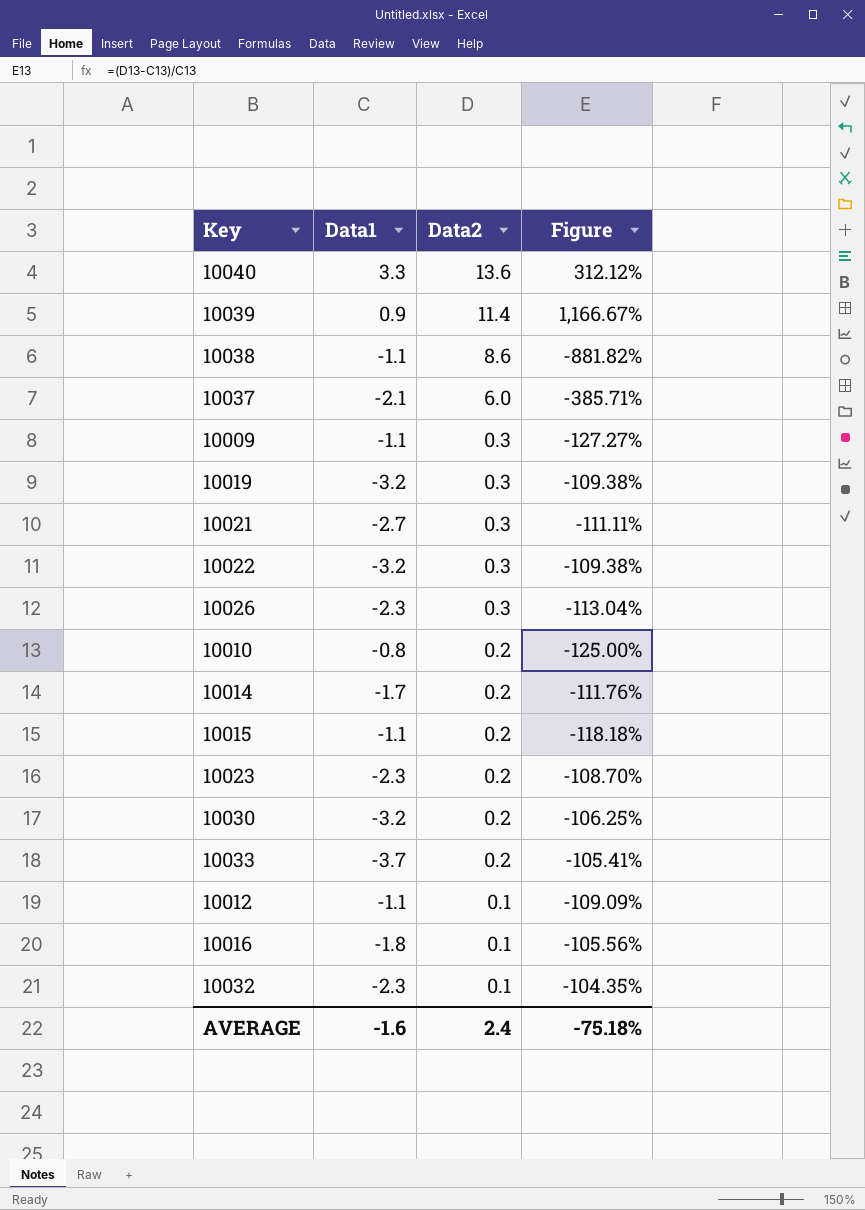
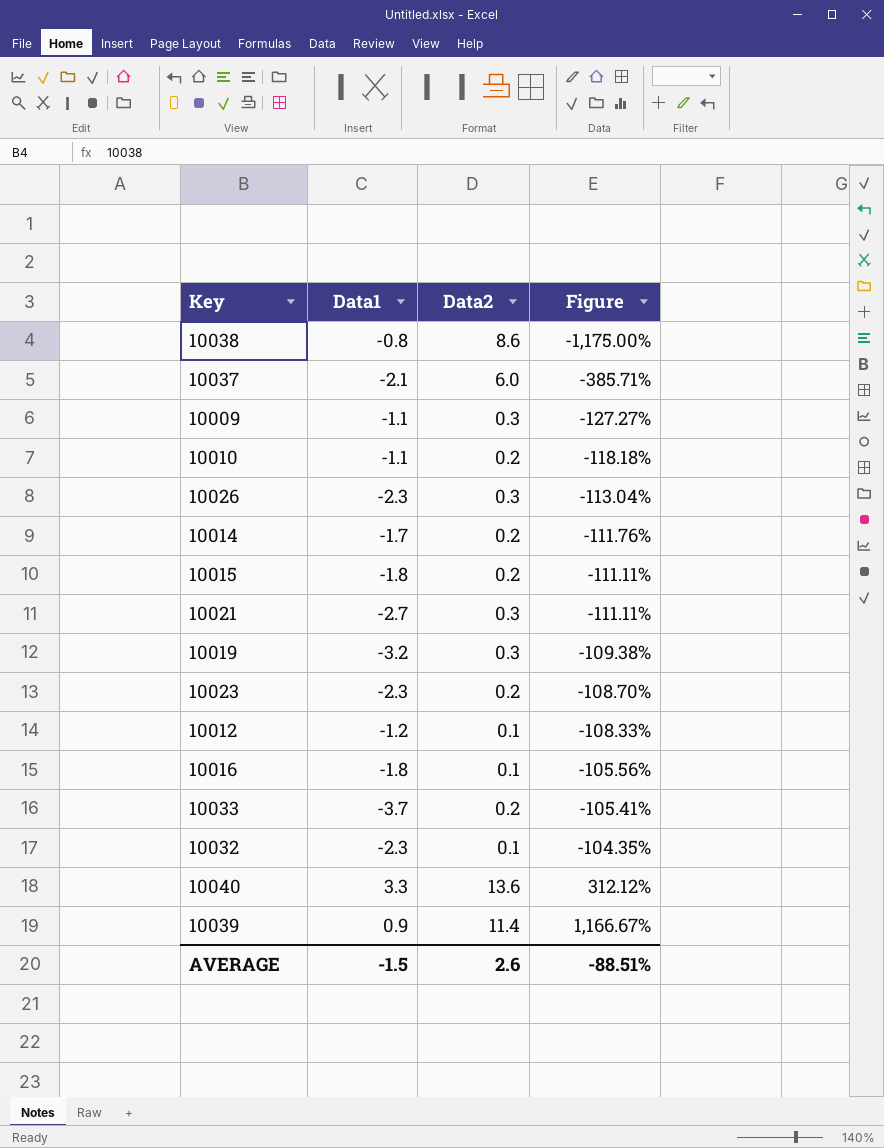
row order: Data2 descending -> Figure ascending
row 10022: -3.2 | 0.3 | -109.38% -> none
row 10030: -3.2 | 0.2 | -106.25% -> none
10038 | Data1: -1.1 -> -0.8
10038 | Figure: -881.82% -> -1,175.00%
10010 | Data1: -0.8 -> -1.1
10010 | Figure: -125.00% -> -118.18%
10015 | Data1: -1.1 -> -1.8
10015 | Figure: -118.18% -> -111.11%
10012 | Data1: -1.1 -> -1.2
10012 | Figure: -109.09% -> -108.33%
AVERAGE | Data1: -1.6 -> -1.5
AVERAGE | Data2: 2.4 -> 2.6
AVERAGE | Figure: -75.18% -> -88.51%

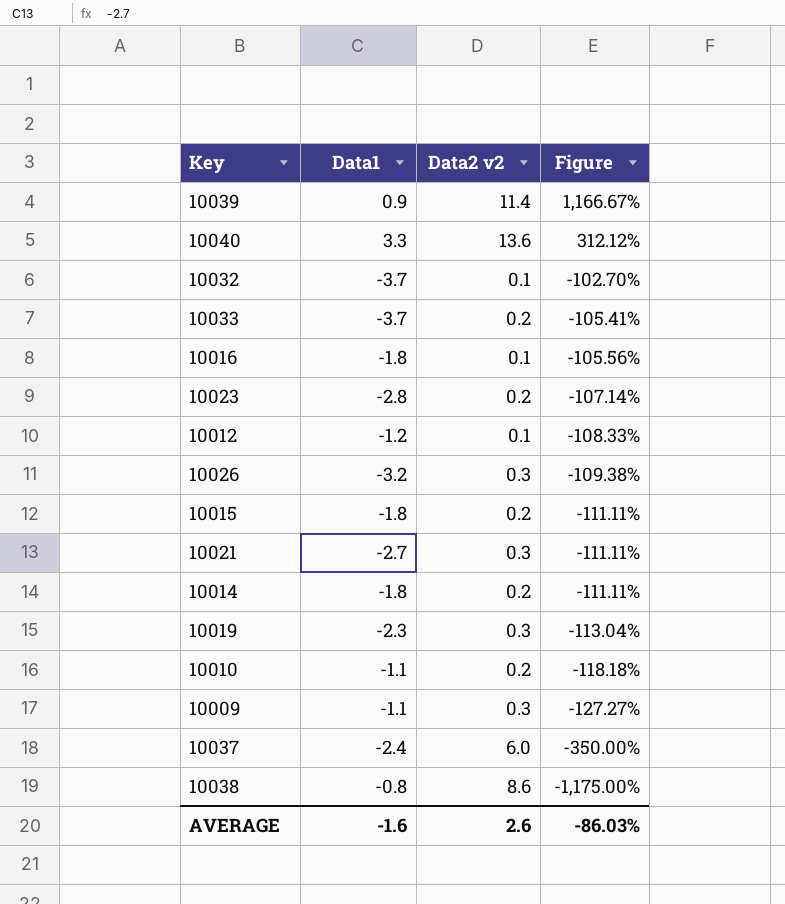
row order: Figure ascending -> Figure descending
column name: Data2 -> Data2 v2
10032 | Data1: -2.3 -> -3.7
10032 | Figure: -104.35% -> -102.70%
10023 | Data1: -2.3 -> -2.8
10023 | Figure: -108.70% -> -107.14%
10026 | Data1: -2.3 -> -3.2
10026 | Figure: -113.04% -> -109.38%
10014 | Data1: -1.7 -> -1.8
10014 | Figure: -111.76% -> -111.11%
10019 | Data1: -3.2 -> -2.3
10019 | Figure: -109.38% -> -113.04%
10037 | Data1: -2.1 -> -2.4
10037 | Figure: -385.71% -> -350.00%
AVERAGE | Data1: -1.5 -> -1.6
AVERAGE | Figure: -88.51% -> -86.03%

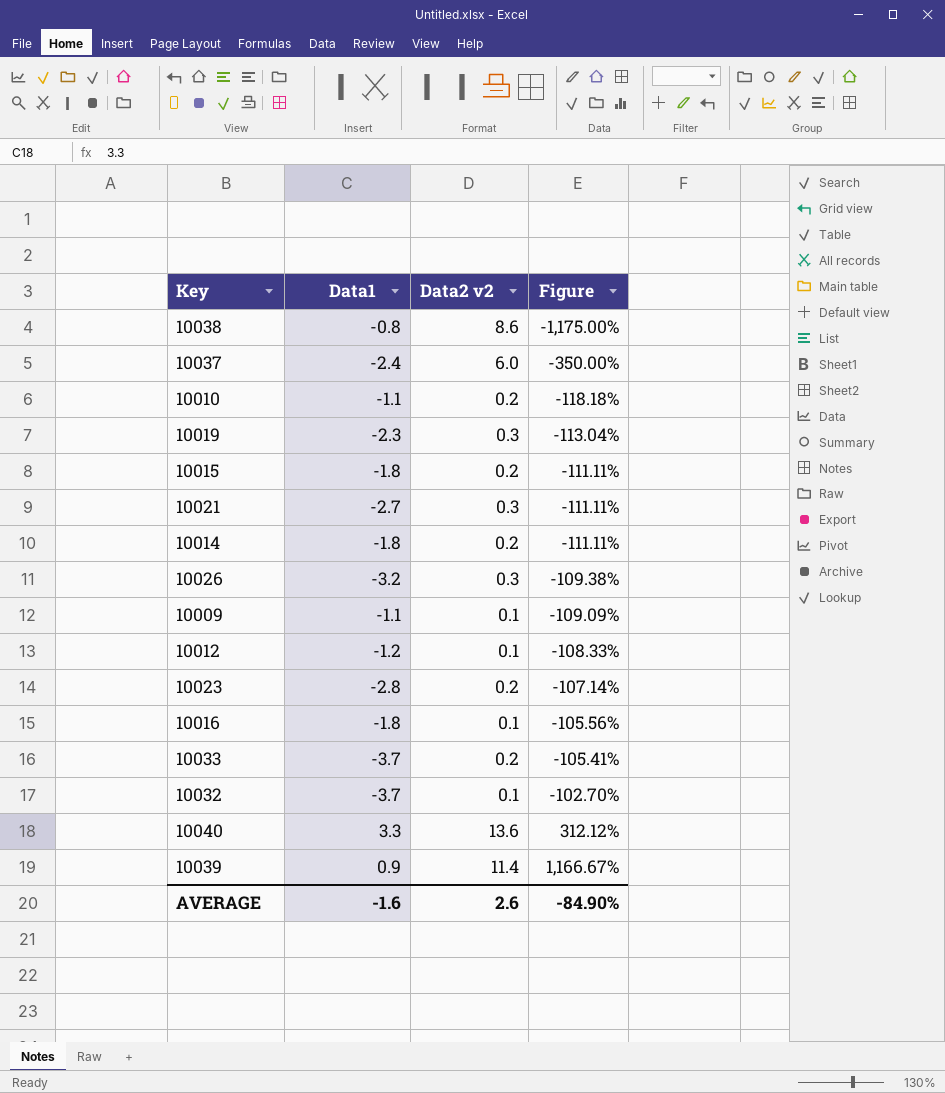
row order: Figure descending -> Figure ascending
10009 | Data2 v2: 0.3 -> 0.1
10009 | Figure: -127.27% -> -109.09%
AVERAGE | Figure: -86.03% -> -84.90%

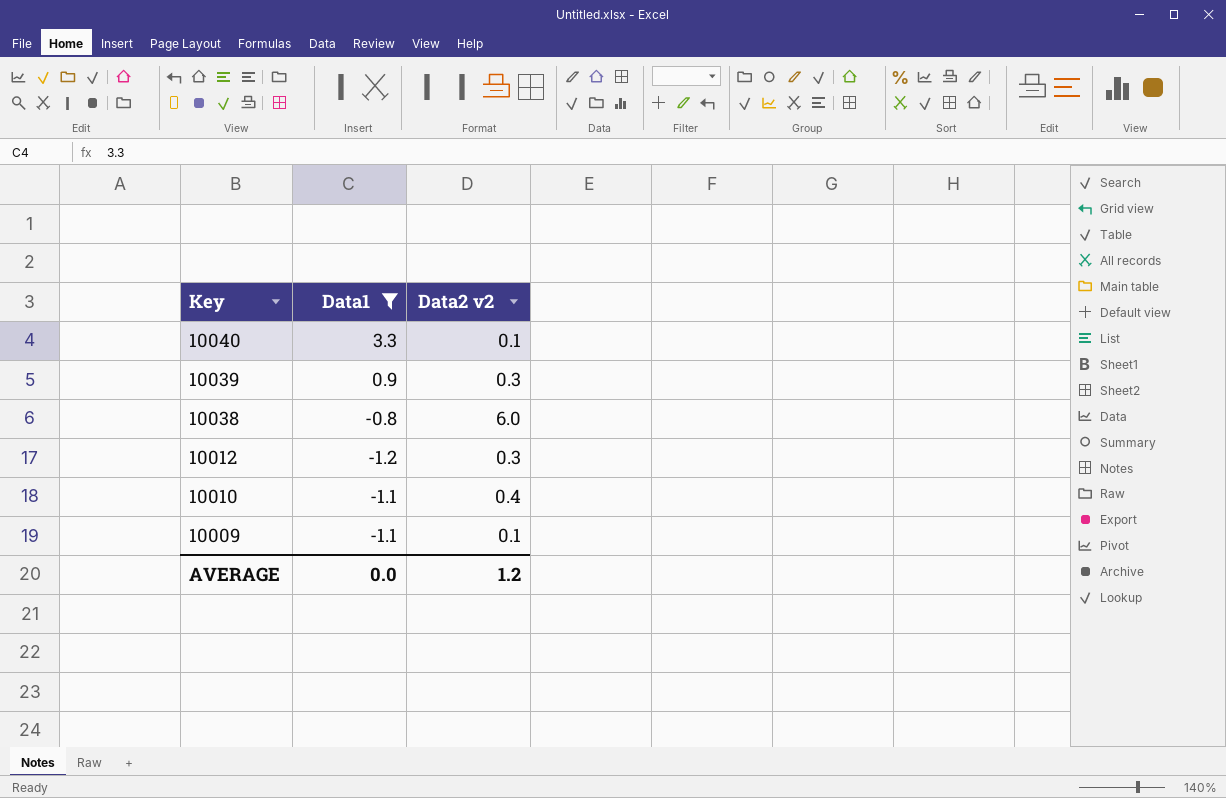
filter: none -> Data1 >= -1.2
row order: Figure ascending -> Key descending
column Figure | formula: ([Data2 v2] - [Data1]) / [Data1] -> none
10040 | Data2 v2: 13.6 -> 0.1
10039 | Data2 v2: 11.4 -> 0.3
10038 | Data2 v2: 8.6 -> 6.0
10012 | Data2 v2: 0.1 -> 0.3
10010 | Data2 v2: 0.2 -> 0.4
AVERAGE | Data1: -1.6 -> 0.0
AVERAGE | Data2 v2: 2.6 -> 1.2

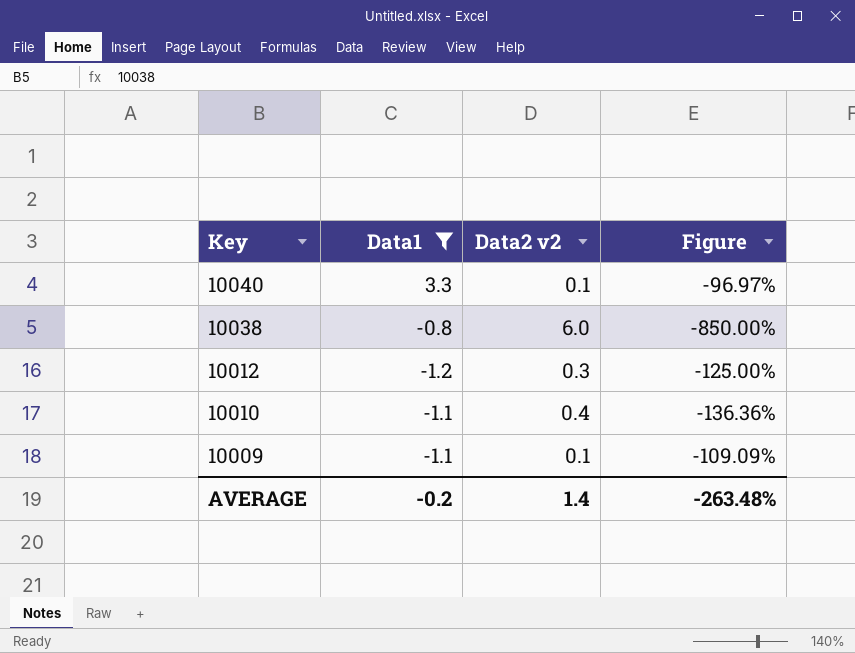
column Figure | formula: none -> ([Data2 v2] - [Data1]) / [Data1]
row 10039: 0.9 | 0.3 -> none
AVERAGE | Data1: 0.0 -> -0.2
AVERAGE | Data2 v2: 1.2 -> 1.4

